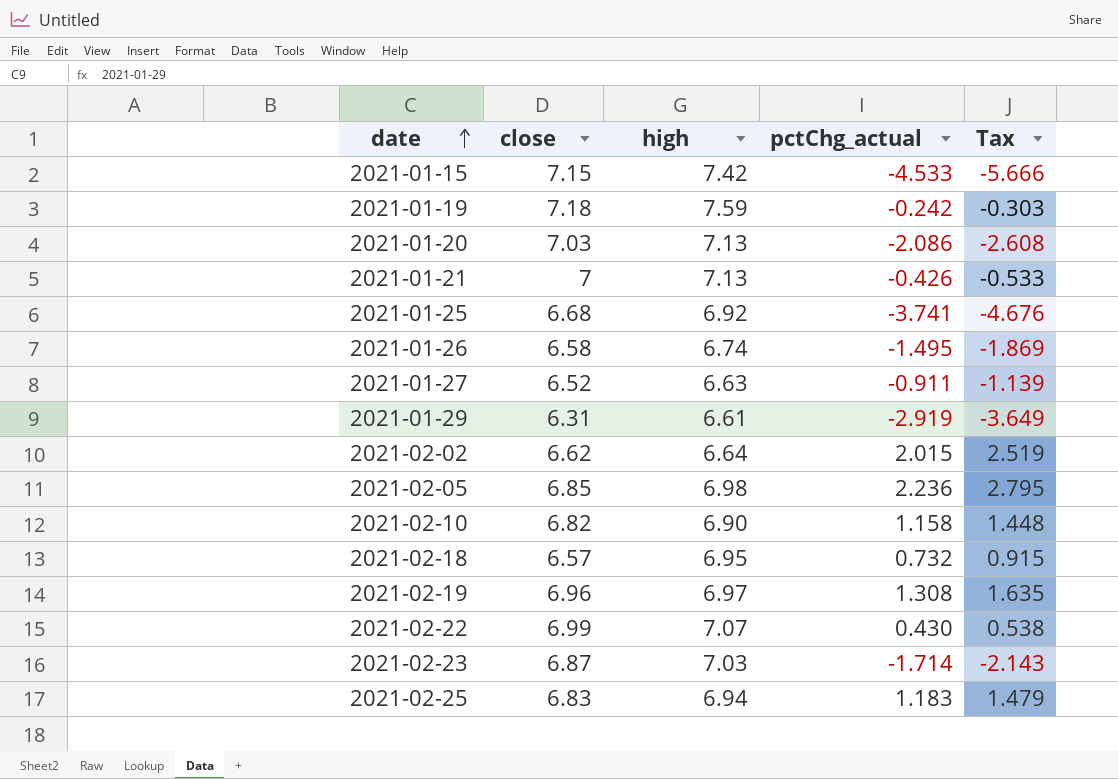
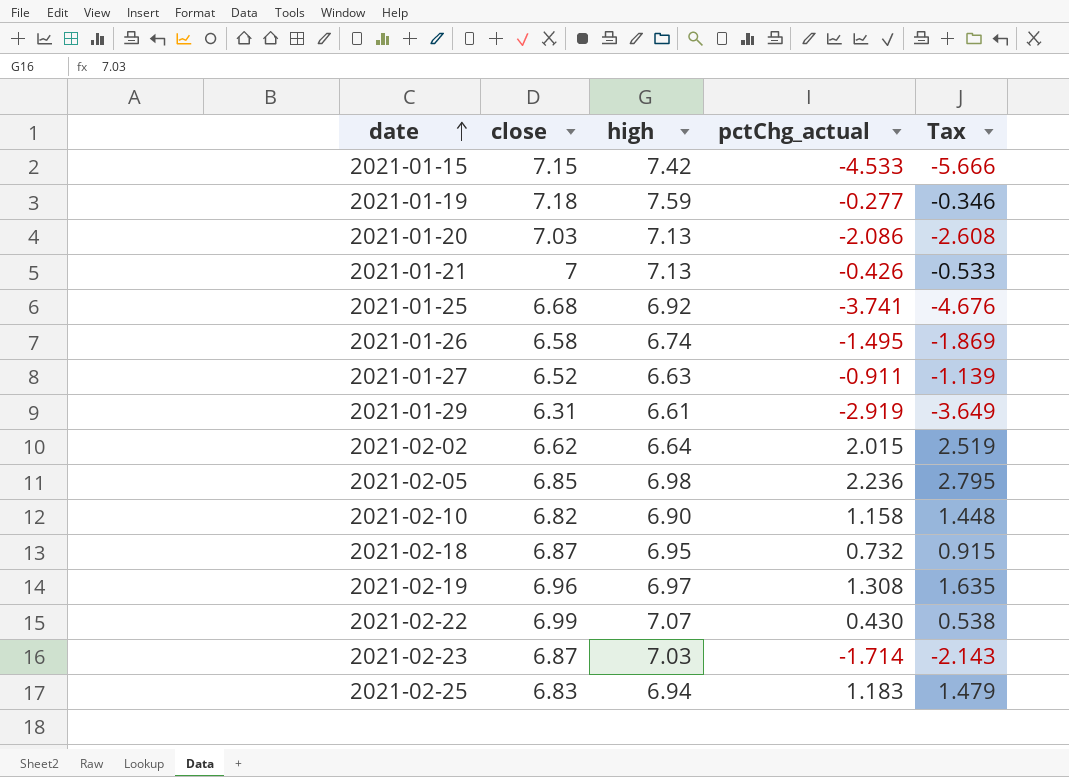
2021-01-19 | pctChg_actual: -0.242 -> -0.277
2021-01-19 | Tax: -0.303 -> -0.346
2021-02-18 | close: 6.57 -> 6.87

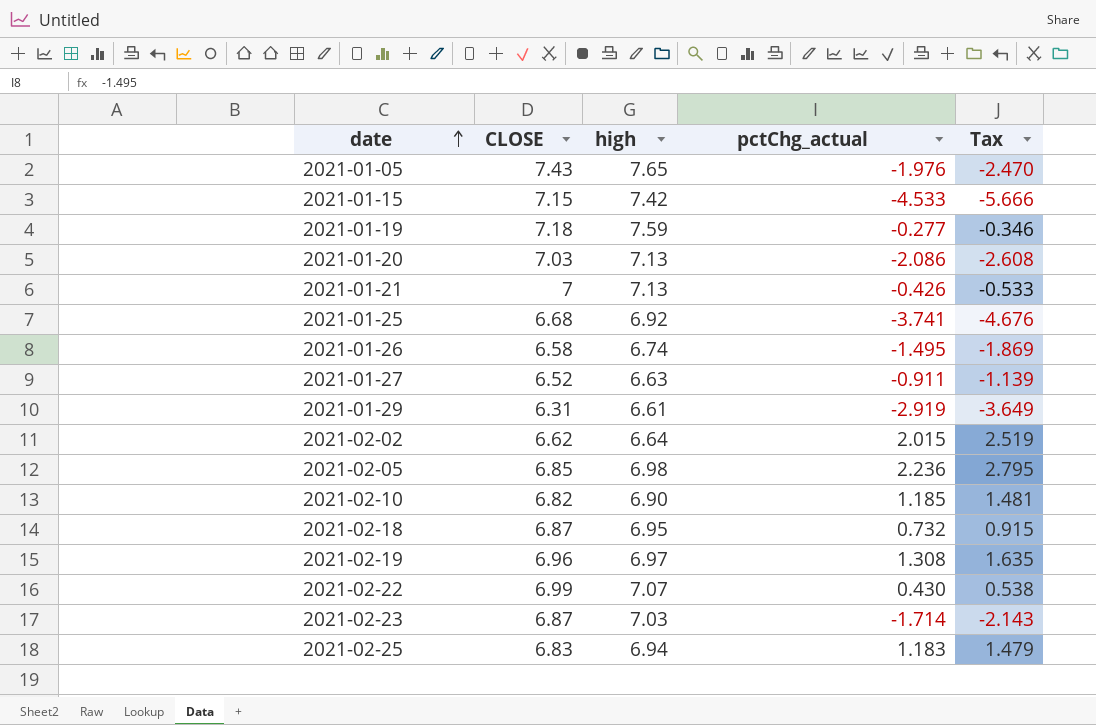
column name: close -> CLOSE
row 2021-01-05: none -> 7.43 | 7.65 | -1.976 | -2.470
2021-02-10 | pctChg_actual: 1.158 -> 1.185
2021-02-10 | Tax: 1.448 -> 1.481

